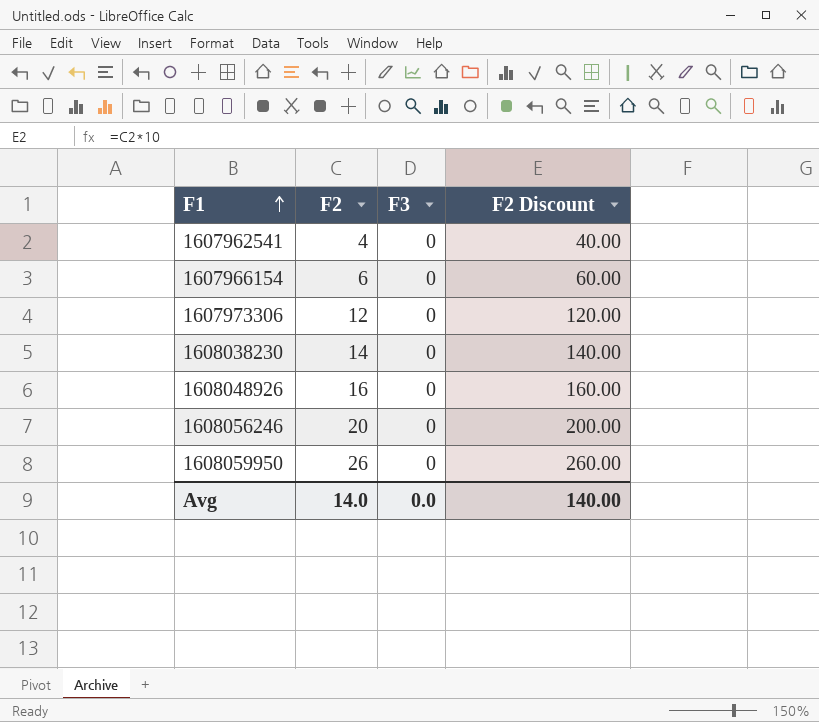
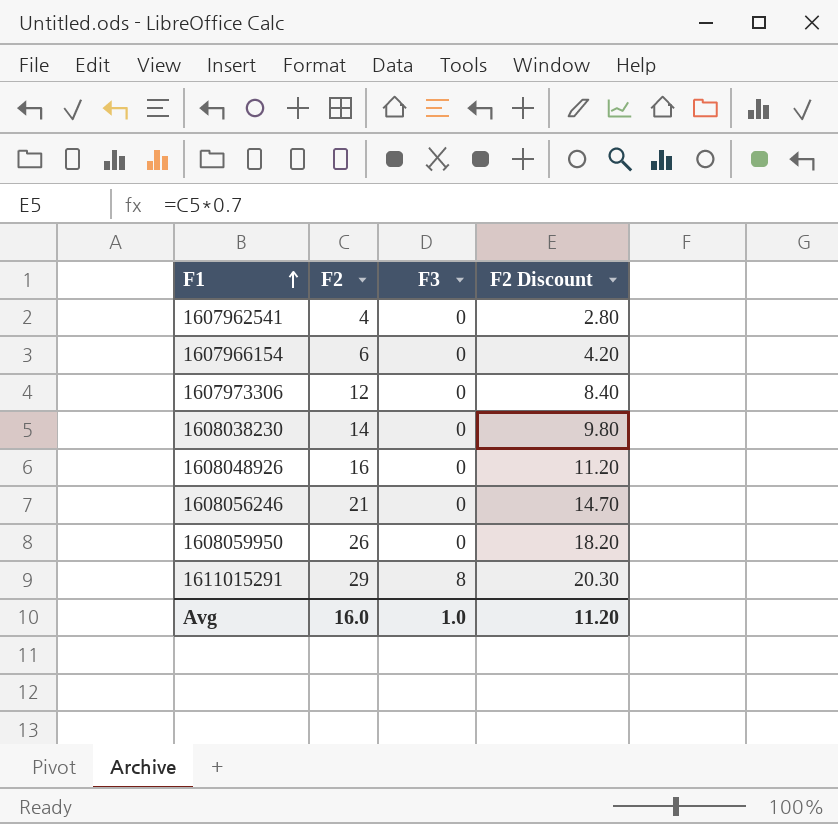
column F2 Discount | formula: [F2] * 10 -> [F2] * 0.7
1608056246 | F2: 20 -> 21
row 1611015291: none -> 29 | 8 | 20.30
Avg | F2: 14.0 -> 16.0
Avg | F3: 0.0 -> 1.0
Avg | F2 Discount: 140.00 -> 11.20

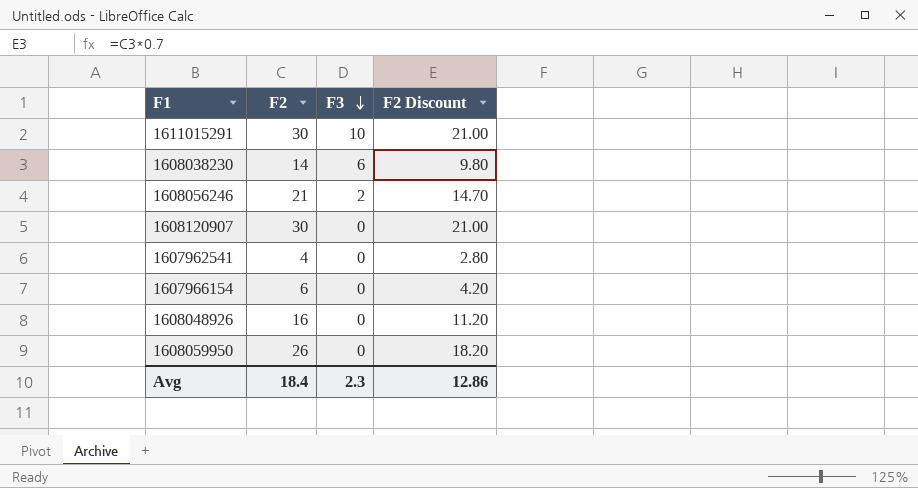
row order: F1 ascending -> F3 descending
row 1607973306: 12 | 0 | 8.40 -> none
1611015291 | F2: 29 -> 30
1611015291 | F3: 8 -> 10
1611015291 | F2 Discount: 20.30 -> 21.00
1608038230 | F3: 0 -> 6
1608056246 | F3: 0 -> 2
row 1608120907: none -> 30 | 0 | 21.00
Avg | F2: 16.0 -> 18.4
Avg | F3: 1.0 -> 2.3
Avg | F2 Discount: 11.20 -> 12.86

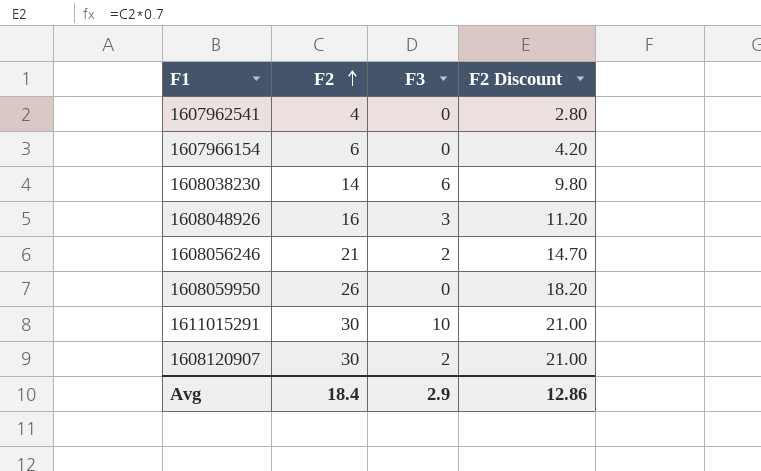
row order: F3 descending -> F2 ascending
1608048926 | F3: 0 -> 3
1608120907 | F3: 0 -> 2
Avg | F3: 2.3 -> 2.9

